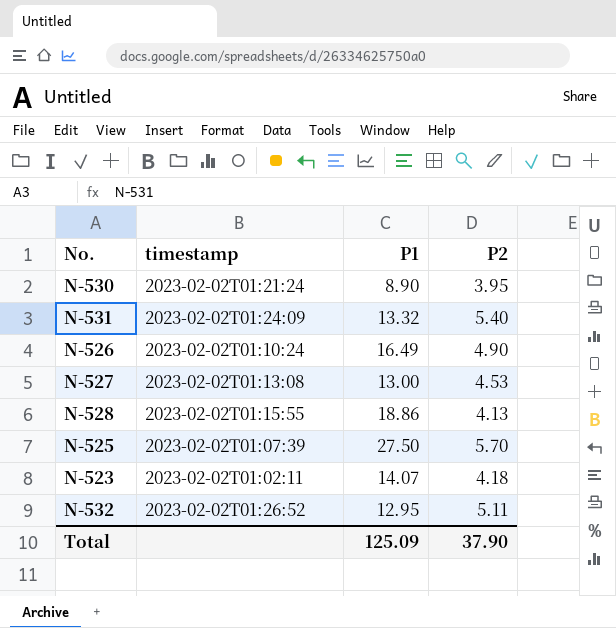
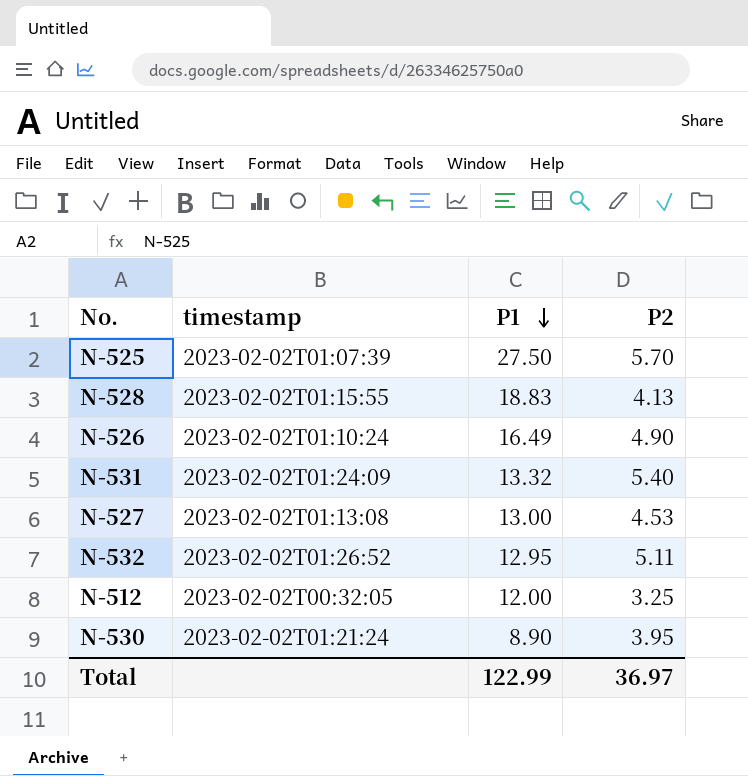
row order: none -> P1 descending
row N-523: 2023-02-02T01:02:11 | 14.07 | 4.18 -> none
N-528 | P1: 18.86 -> 18.83
row N-512: none -> 2023-02-02T00:32:05 | 12.00 | 3.25
Total | P1: 125.09 -> 122.99
Total | P2: 37.90 -> 36.97

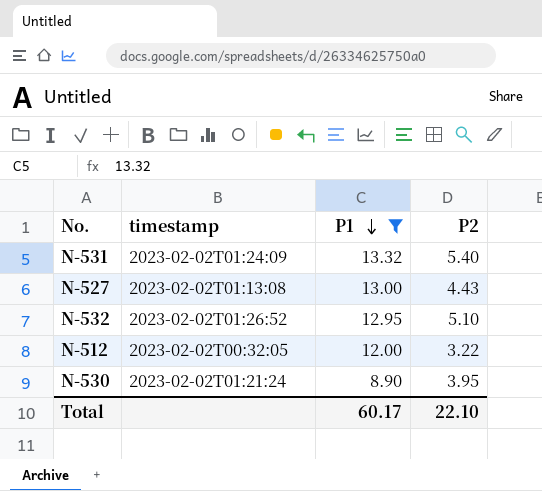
filter: none -> P1 <= 13.32
N-527 | P2: 4.53 -> 4.43
N-532 | P2: 5.11 -> 5.10
N-512 | P2: 3.25 -> 3.22
Total | P1: 122.99 -> 60.17
Total | P2: 36.97 -> 22.10

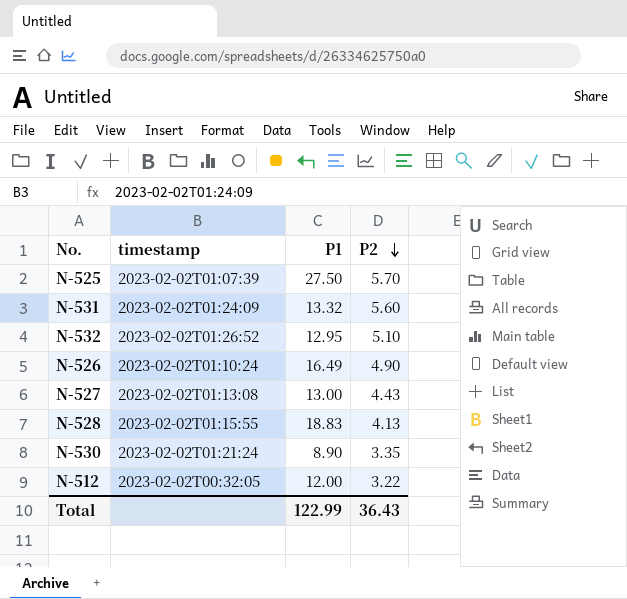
filter: P1 <= 13.32 -> none
row order: P1 descending -> P2 descending
N-531 | P2: 5.40 -> 5.60
N-530 | P2: 3.95 -> 3.35
Total | P1: 60.17 -> 122.99
Total | P2: 22.10 -> 36.43

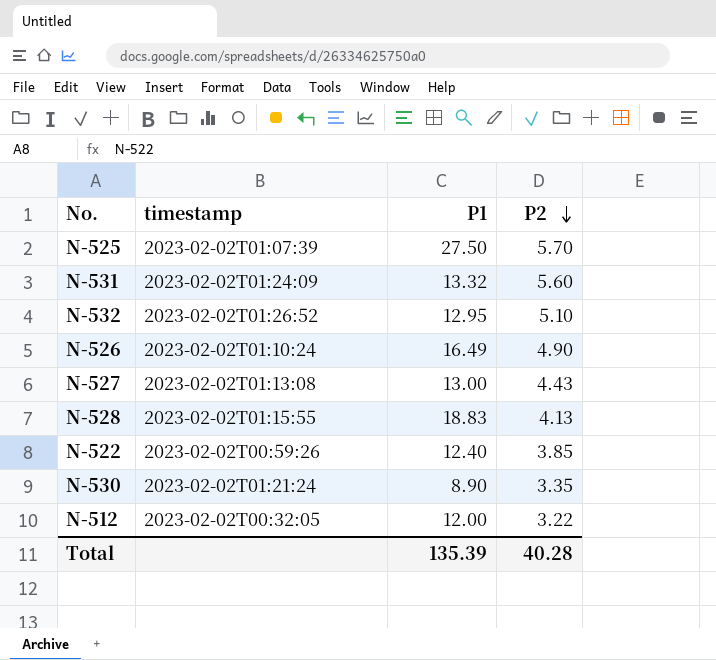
row N-522: none -> 2023-02-02T00:59:26 | 12.40 | 3.85
Total | P1: 122.99 -> 135.39
Total | P2: 36.43 -> 40.28

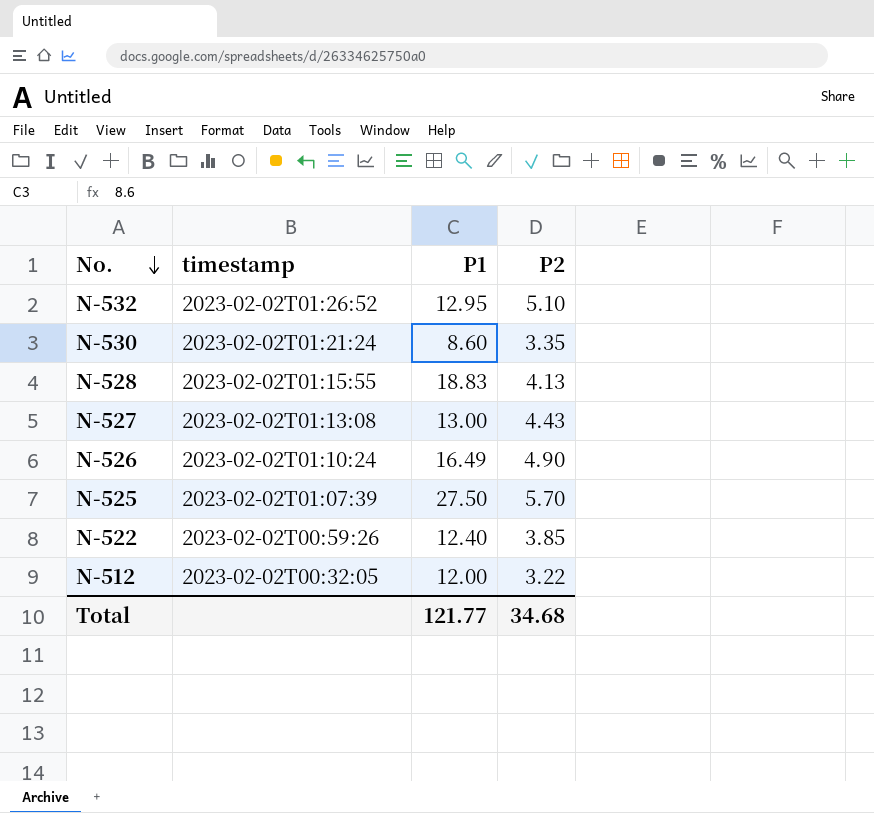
row order: P2 descending -> No. descending
row N-531: 2023-02-02T01:24:09 | 13.32 | 5.60 -> none
N-530 | P1: 8.90 -> 8.60
Total | P1: 135.39 -> 121.77
Total | P2: 40.28 -> 34.68

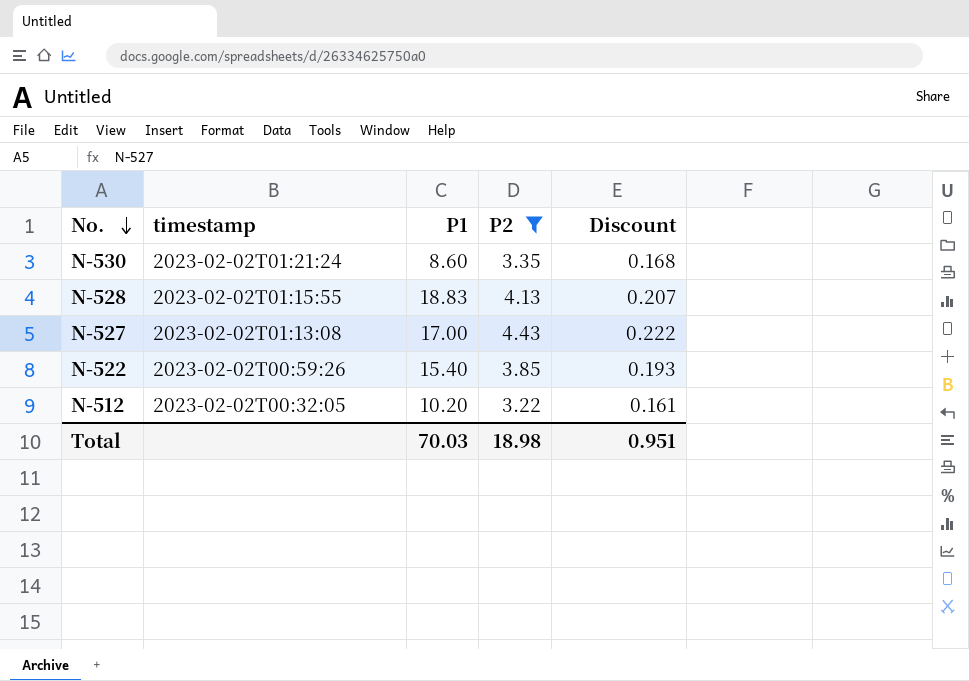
filter: none -> P2 <= 4.43
column Discount | formula: none -> [P2] * 0.05
N-527 | P1: 13.00 -> 17.00
N-522 | P1: 12.40 -> 15.40
N-512 | P1: 12.00 -> 10.20
Total | P1: 121.77 -> 70.03
Total | P2: 34.68 -> 18.98

